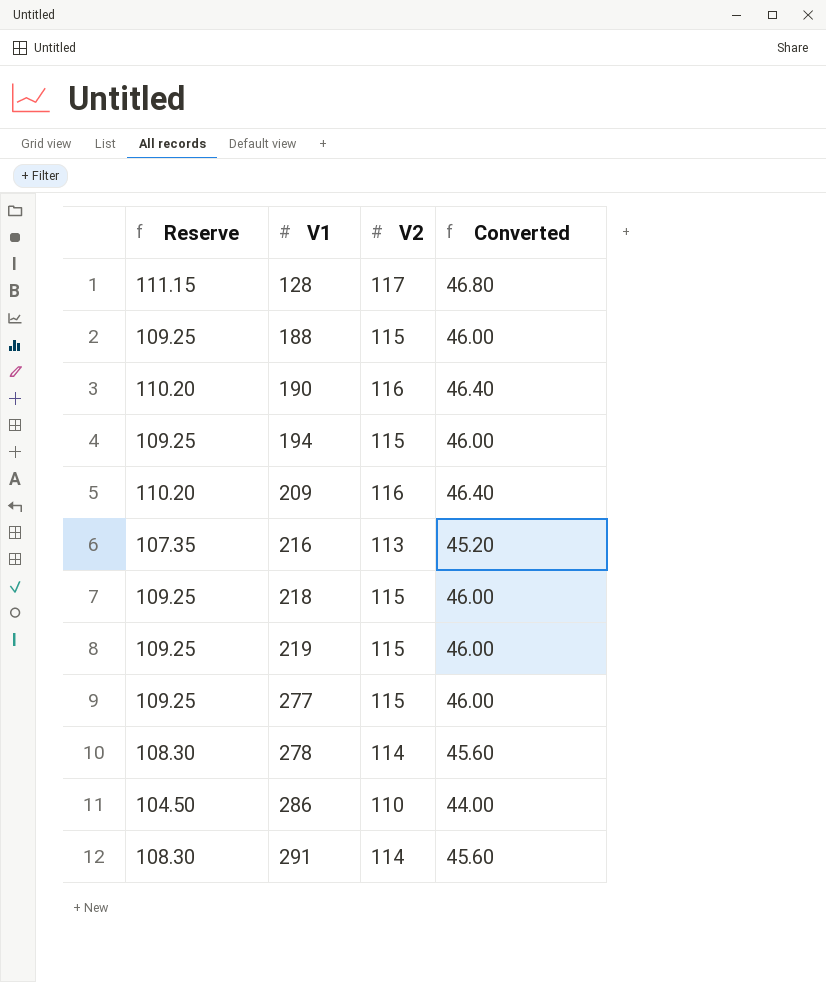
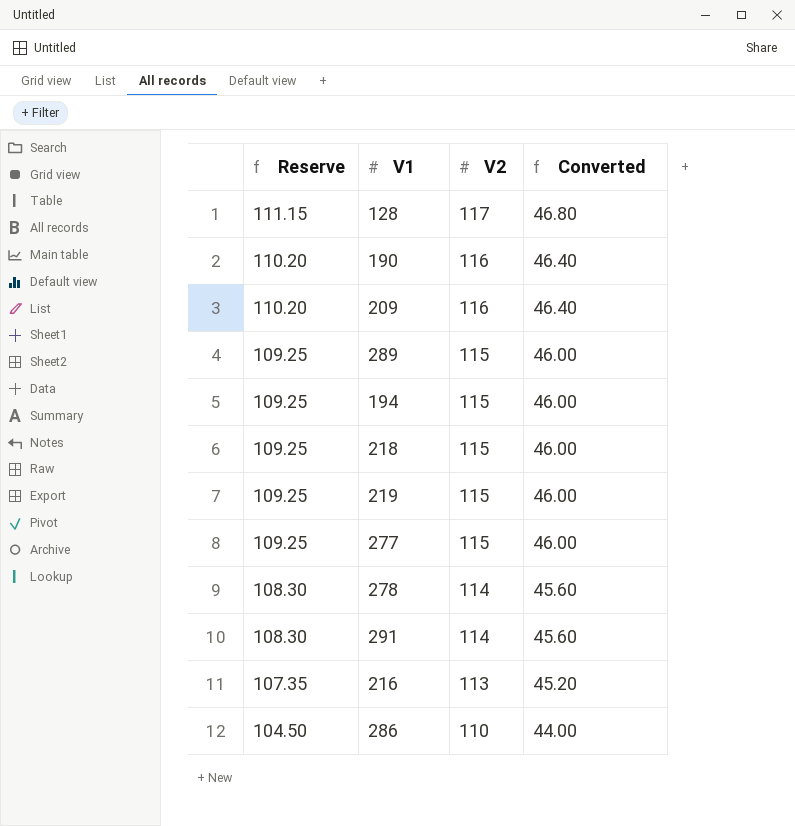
row order: V1 ascending -> Reserve descending
row 188: 109.25 | 115 | 46.00 -> none
row 289: none -> 109.25 | 115 | 46.00

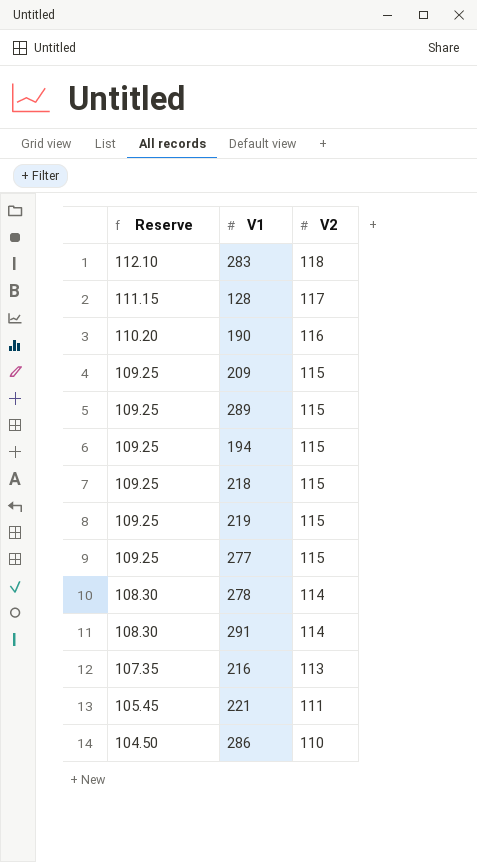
column Converted | formula: [V2] * 0.4 -> none
row 283: none -> 112.10 | 118
209 | Reserve: 110.20 -> 109.25
209 | V2: 116 -> 115
row 221: none -> 105.45 | 111

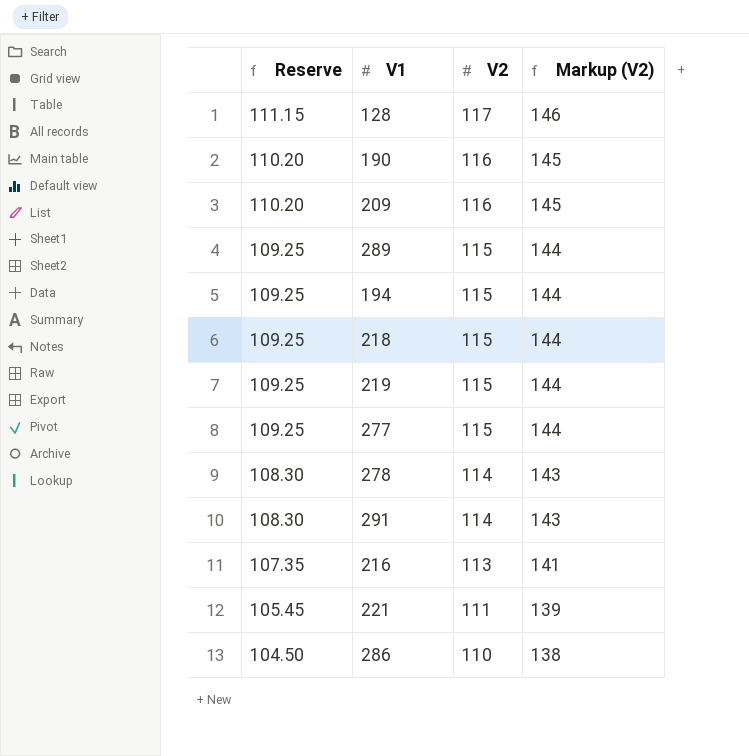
column Markup (V2) | formula: none -> [V2] * 1.25
row 283: 112.10 | 118 -> none
209 | Reserve: 109.25 -> 110.20
209 | V2: 115 -> 116

